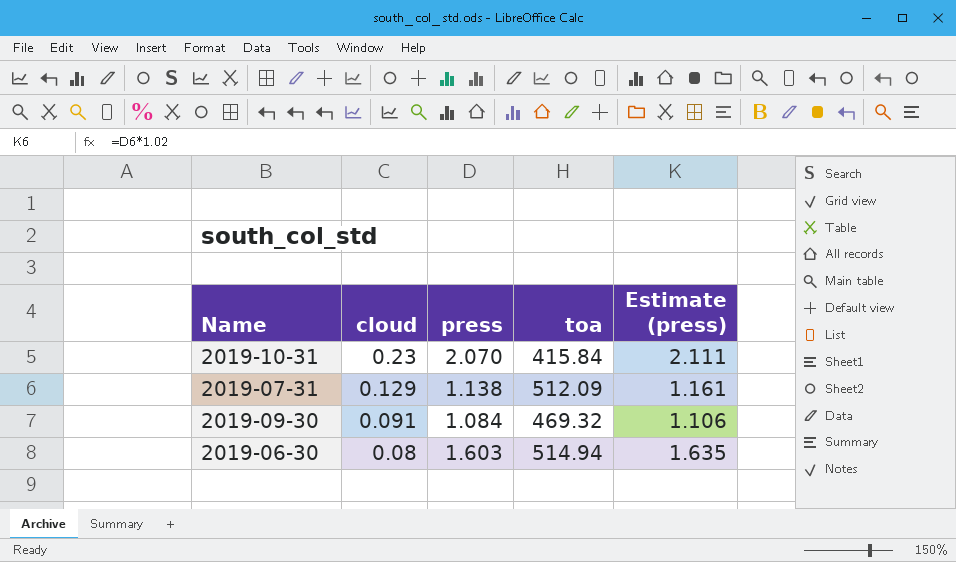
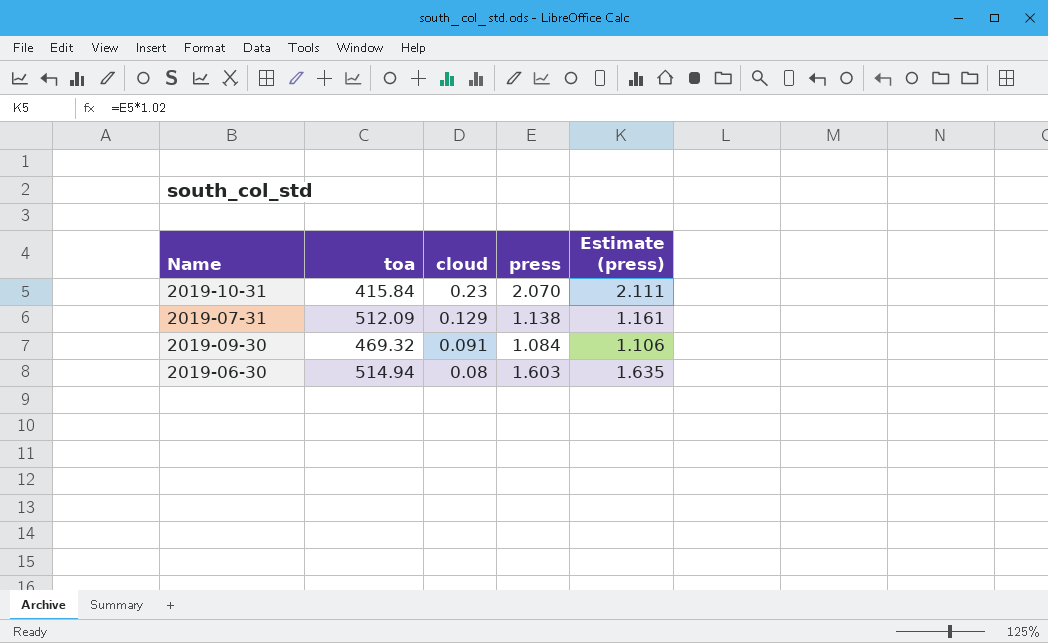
column toa | position: 4 -> 2

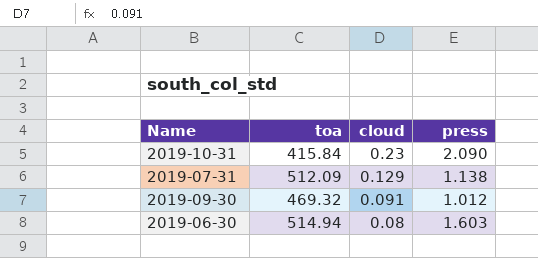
column Estimate (press) | formula: [press] * 1.02 -> none
2019-10-31 | press: 2.070 -> 2.090
2019-09-30 | press: 1.084 -> 1.012

